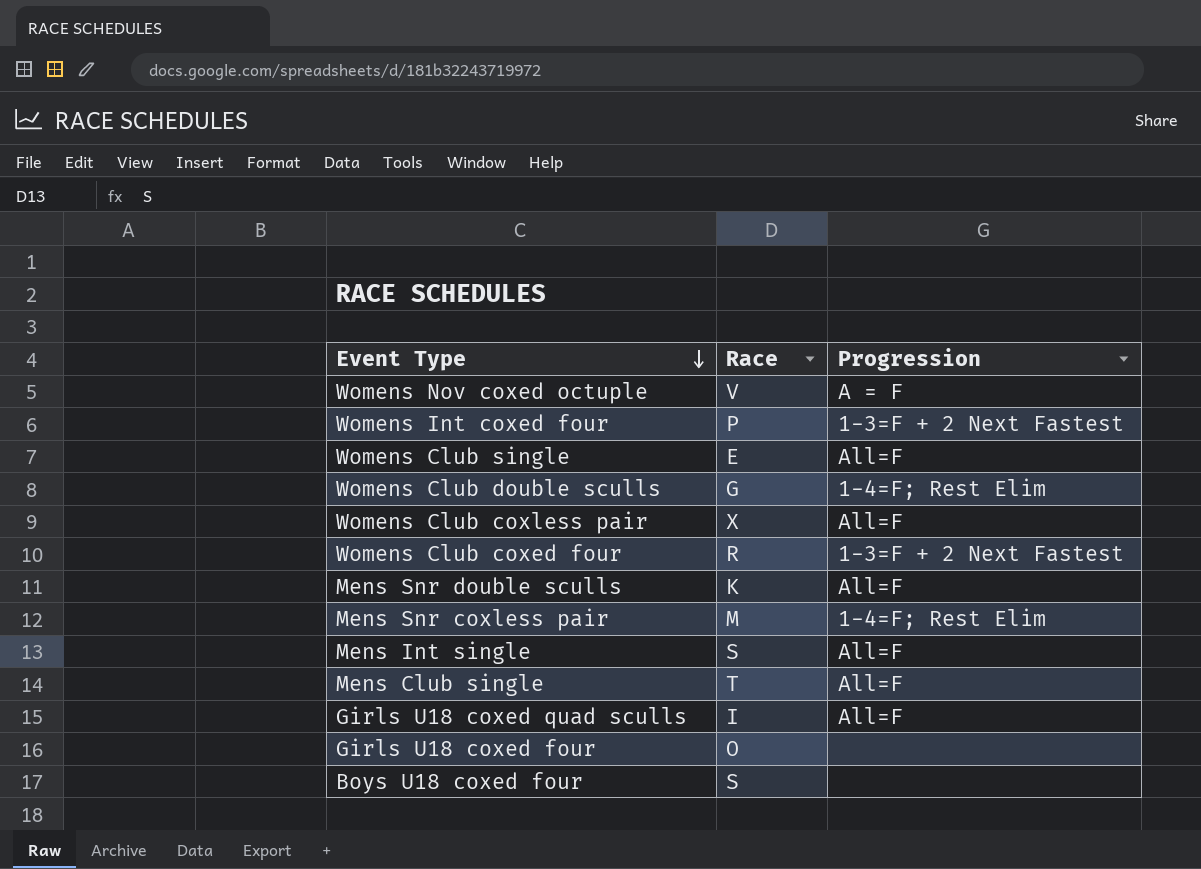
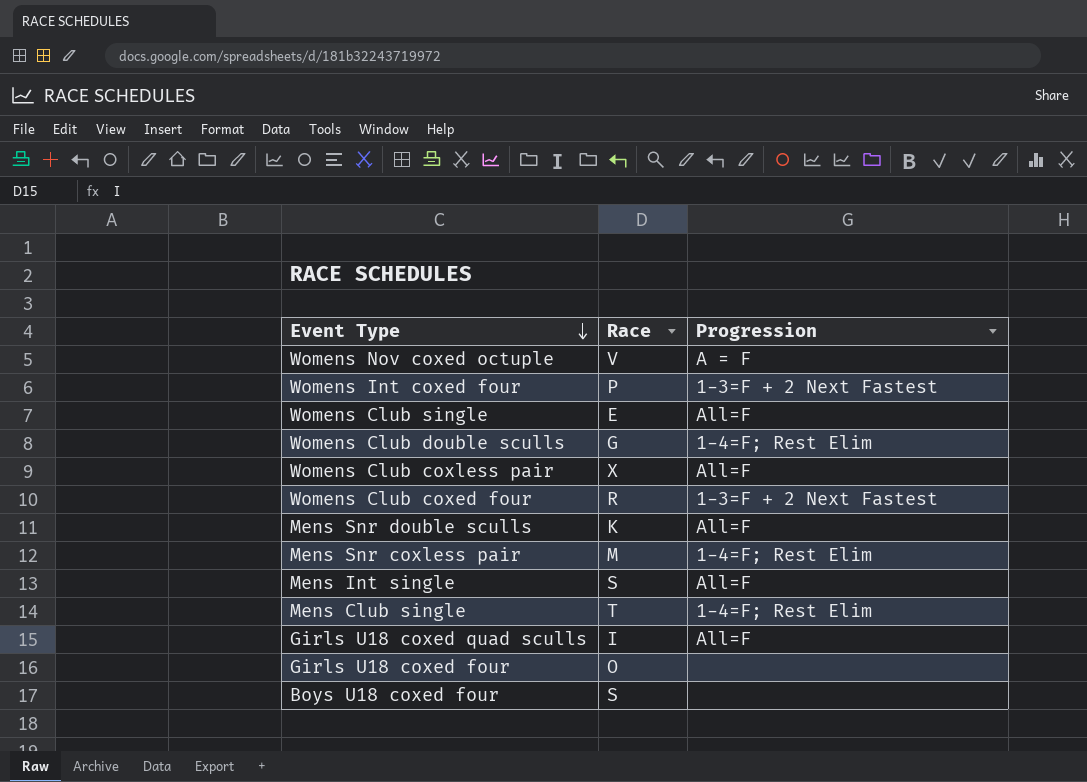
Mens Club single | Progression: All=F -> 1-4=F; Rest Elim

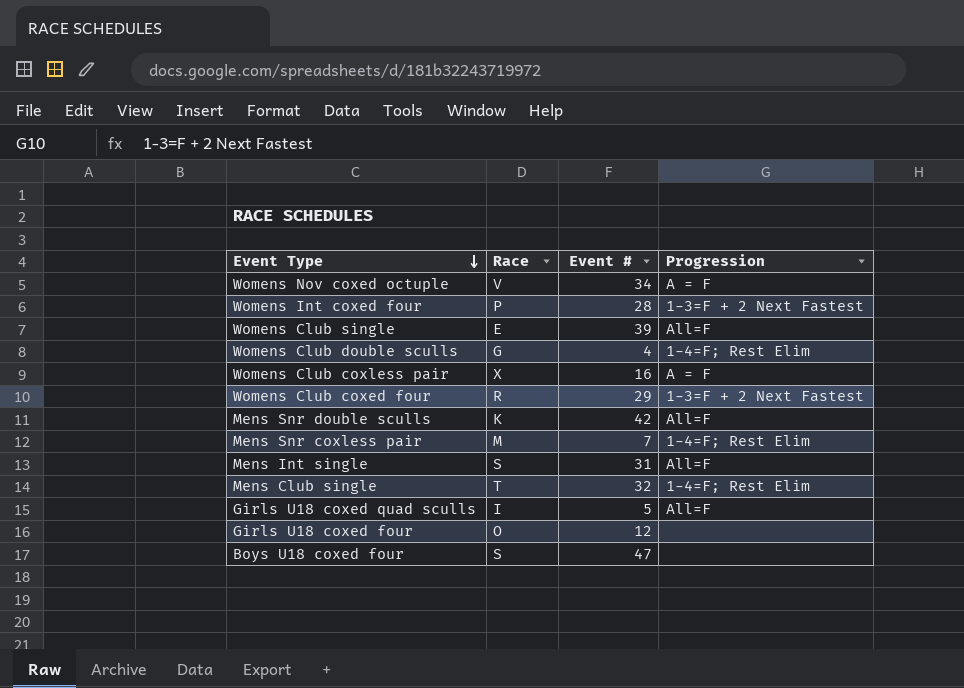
column Event # | position: none -> 3
Womens Club coxless pair | Progression: All=F -> A = F

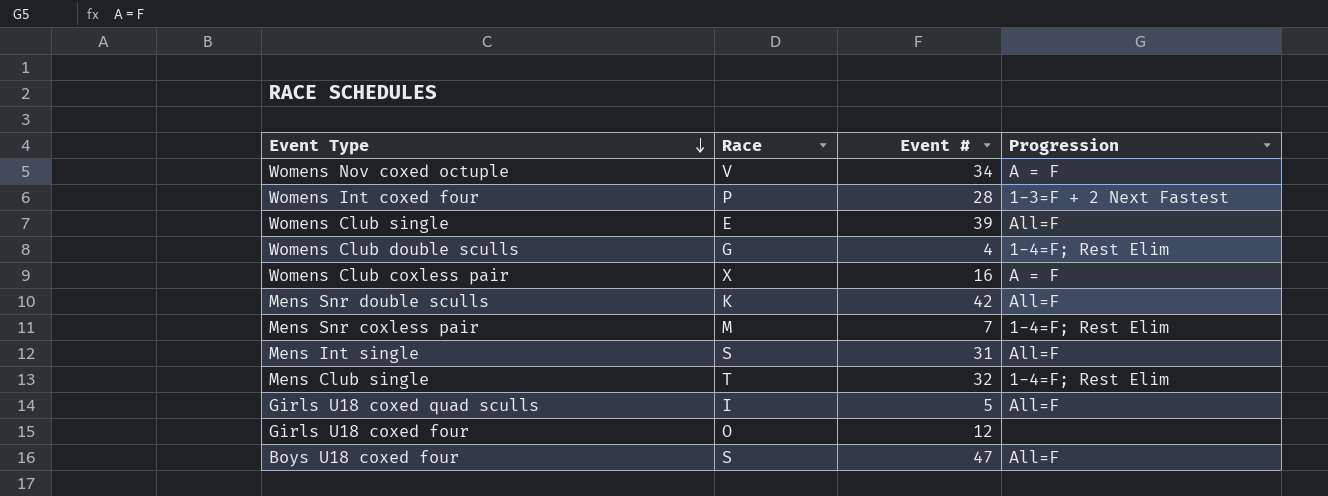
row Womens Club coxed four: R | 29 | 1-3=F + 2 Next Fastest -> none
Boys U18 coxed four | Progression: none -> All=F

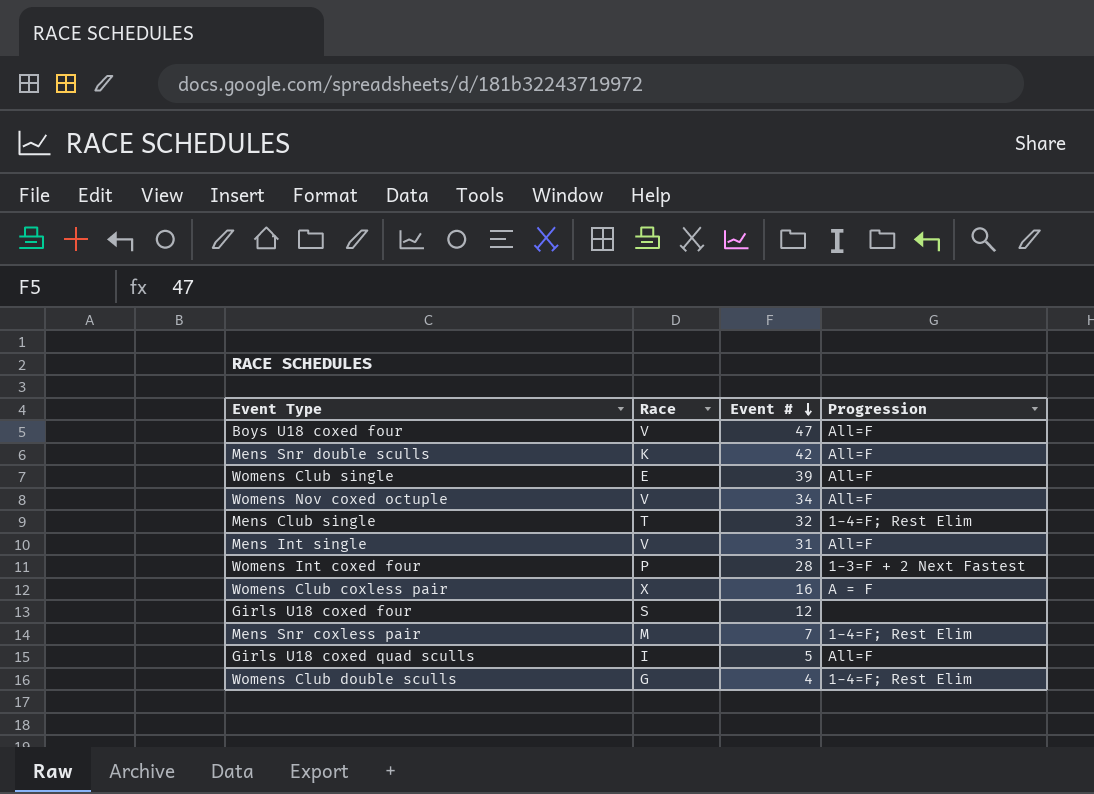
row order: Event Type descending -> Event # descending
Boys U18 coxed four | Race: S -> V
Womens Nov coxed octuple | Progression: A = F -> All=F
Mens Int single | Race: S -> V
Girls U18 coxed four | Race: O -> S

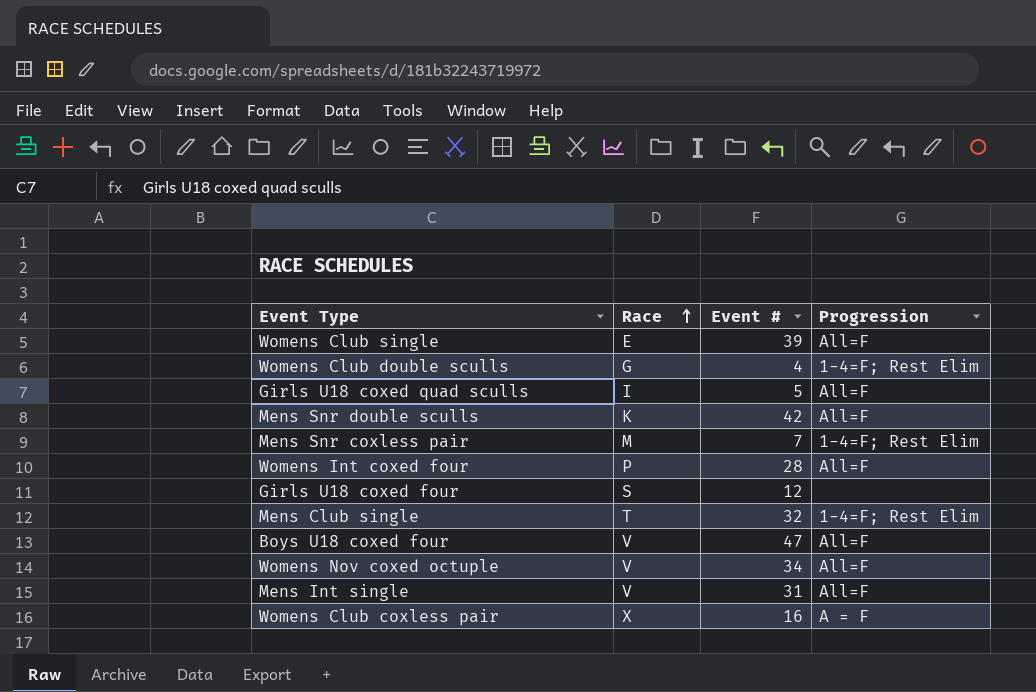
row order: Event # descending -> Race ascending
Womens Int coxed four | Progression: 1-3=F + 2 Next Fastest -> All=F

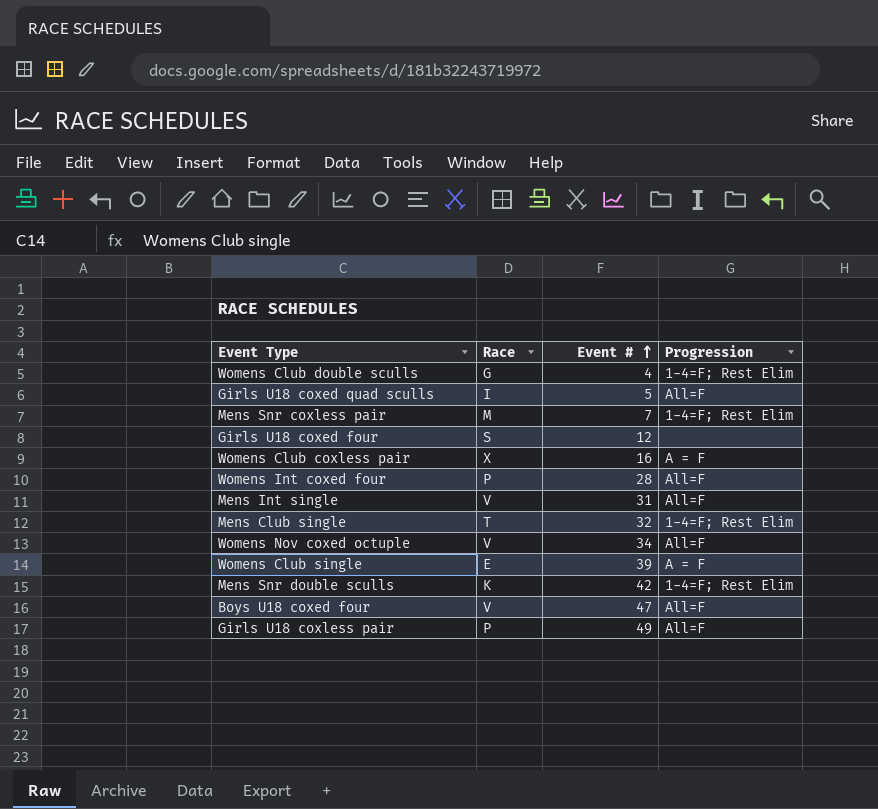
row order: Race ascending -> Event # ascending
Womens Club single | Progression: All=F -> A = F
Mens Snr double sculls | Progression: All=F -> 1-4=F; Rest Elim
row Girls U18 coxless pair: none -> P | 49 | All=F

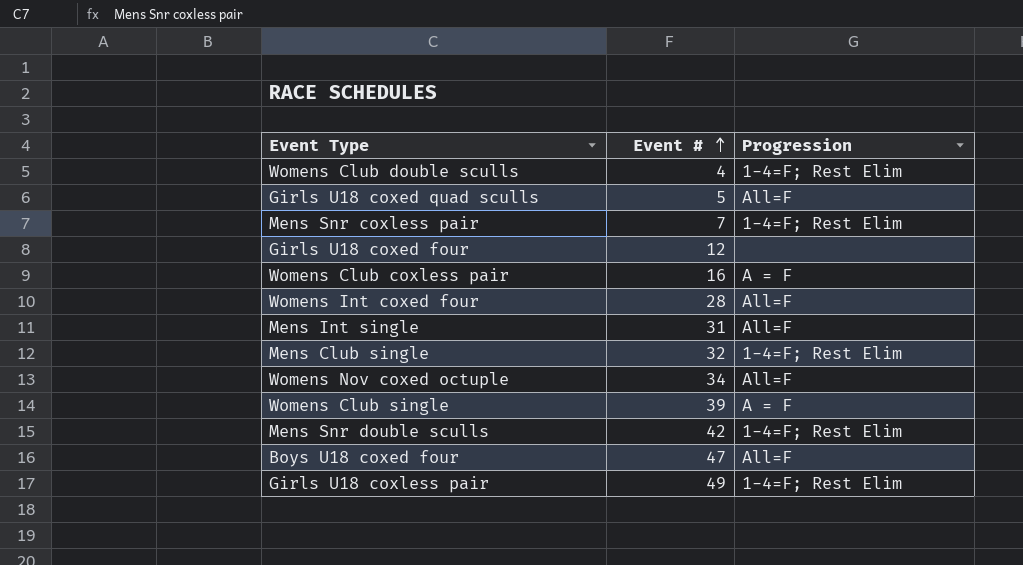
column Race | position: 2 -> none
Girls U18 coxless pair | Progression: All=F -> 1-4=F; Rest Elim

